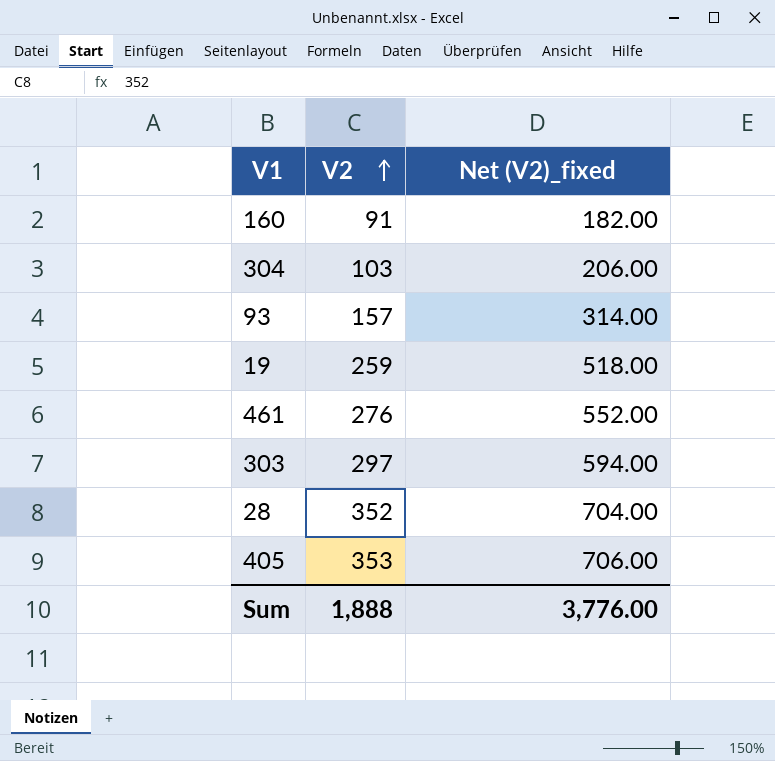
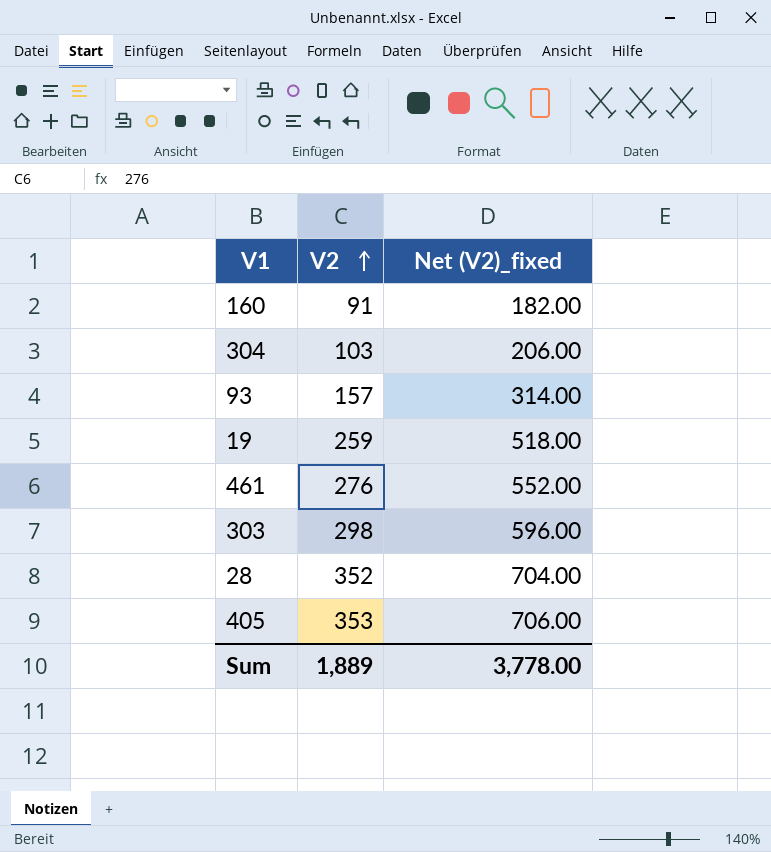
303 | V2: 297 -> 298
303 | Net (V2)_fixed: 594.00 -> 596.00
Sum | V2: 1,888 -> 1,889
Sum | Net (V2)_fixed: 3,776.00 -> 3,778.00

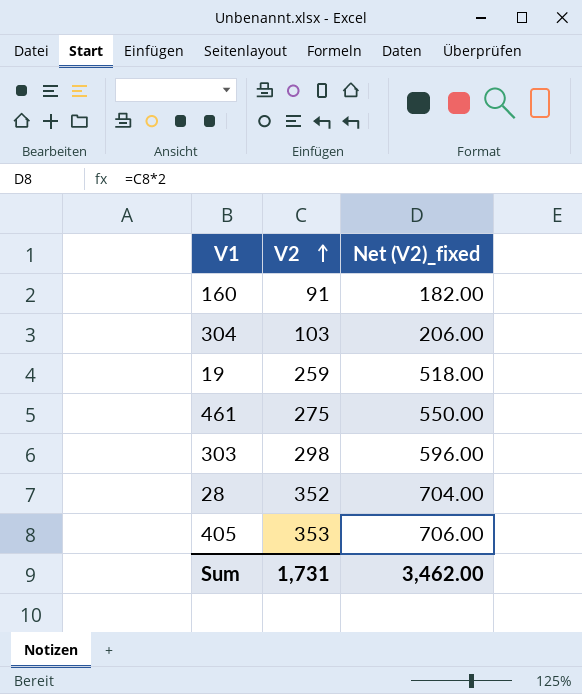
row 93: 157 | 314.00 -> none
461 | V2: 276 -> 275
461 | Net (V2)_fixed: 552.00 -> 550.00
Sum | V2: 1,889 -> 1,731
Sum | Net (V2)_fixed: 3,778.00 -> 3,462.00

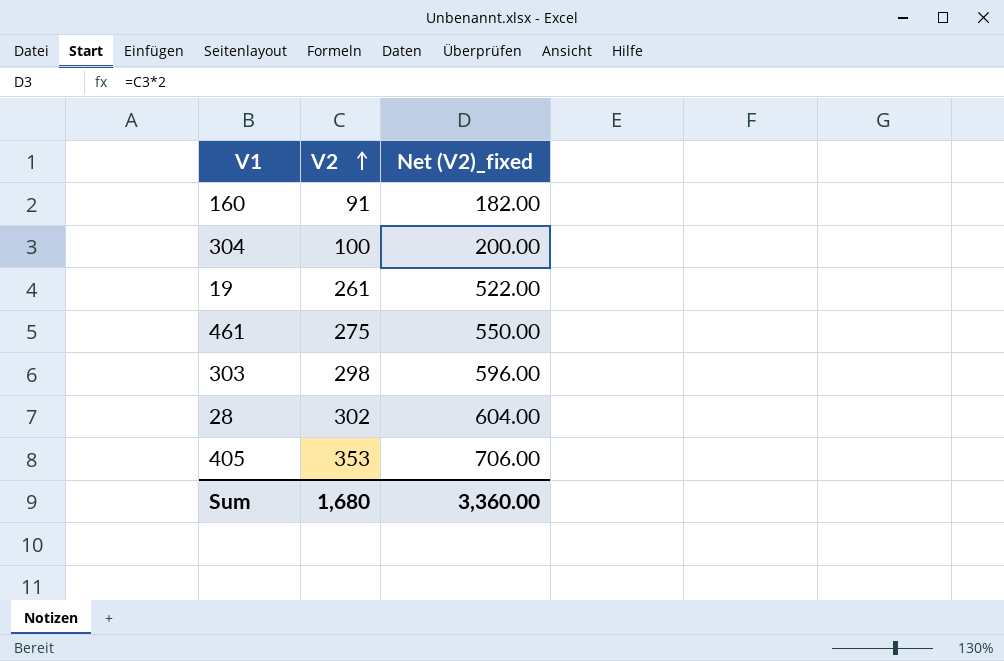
304 | V2: 103 -> 100
304 | Net (V2)_fixed: 206.00 -> 200.00
19 | V2: 259 -> 261
19 | Net (V2)_fixed: 518.00 -> 522.00
28 | V2: 352 -> 302
28 | Net (V2)_fixed: 704.00 -> 604.00
Sum | V2: 1,731 -> 1,680
Sum | Net (V2)_fixed: 3,462.00 -> 3,360.00

